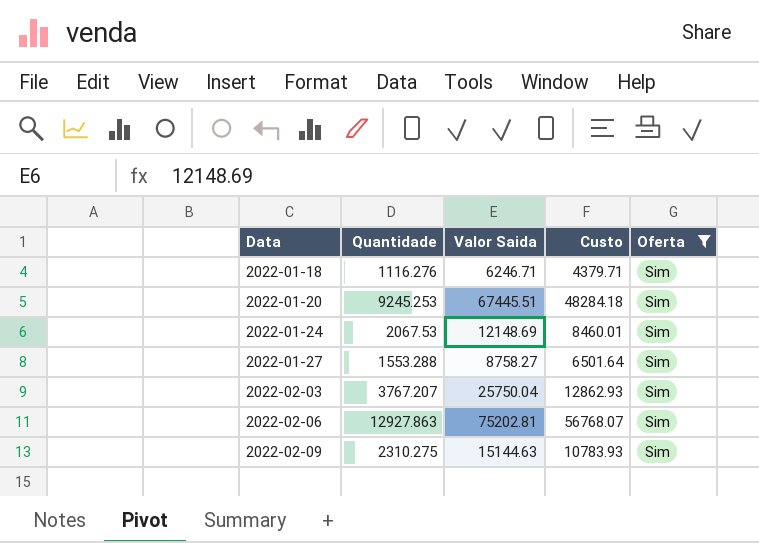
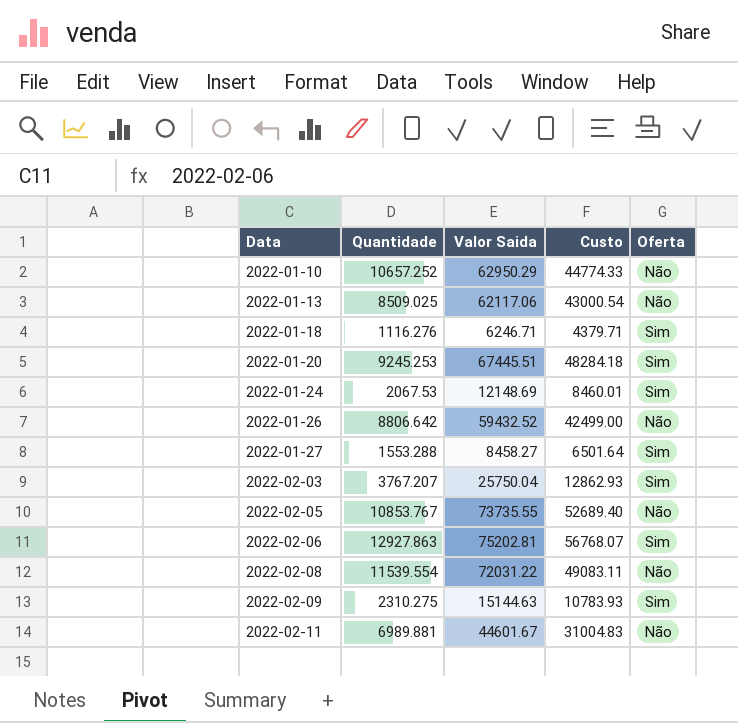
filter: Oferta = Sim -> none
2022-01-27 | Valor Saida: 8758.27 -> 8458.27

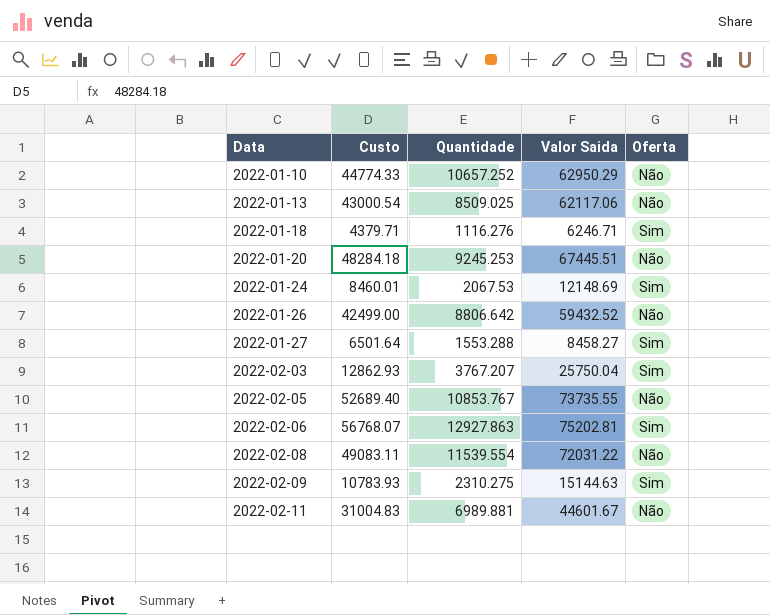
column Custo | position: 4 -> 2
2022-01-20 | Oferta: Sim -> Não

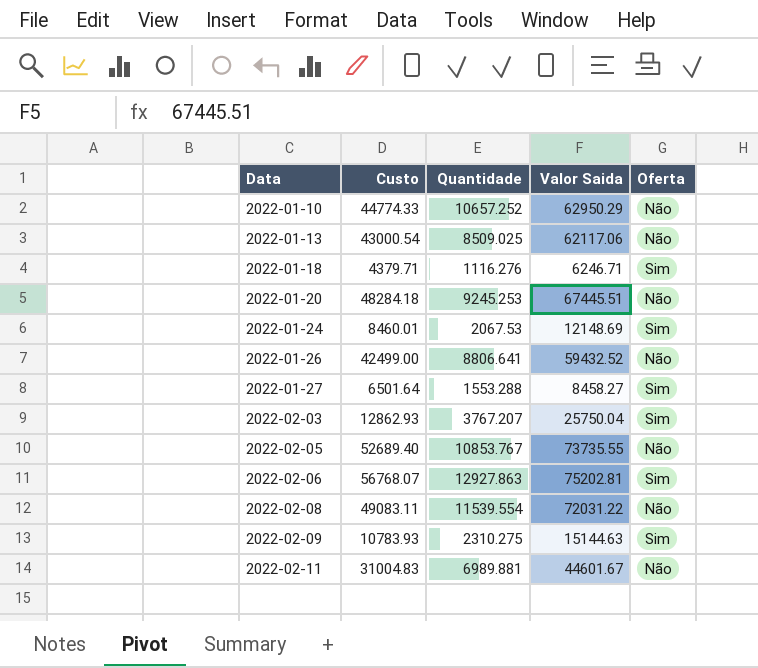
2022-01-26 | Quantidade: 8806.642 -> 8806.641

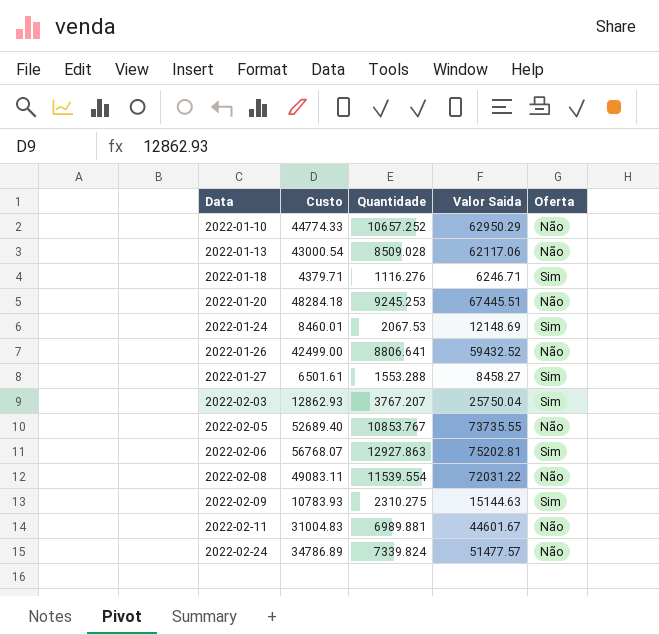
2022-01-13 | Quantidade: 8509.025 -> 8509.028
2022-01-27 | Custo: 6501.64 -> 6501.61
row 2022-02-24: none -> 34786.89 | 7339.824 | 51477.57 | Não

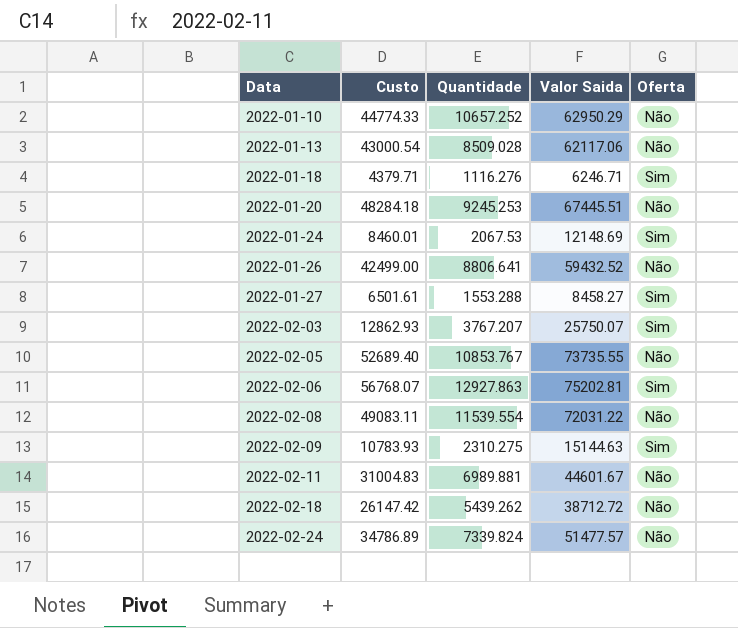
2022-02-03 | Valor Saida: 25750.04 -> 25750.07
row 2022-02-18: none -> 26147.42 | 5439.262 | 38712.72 | Não

